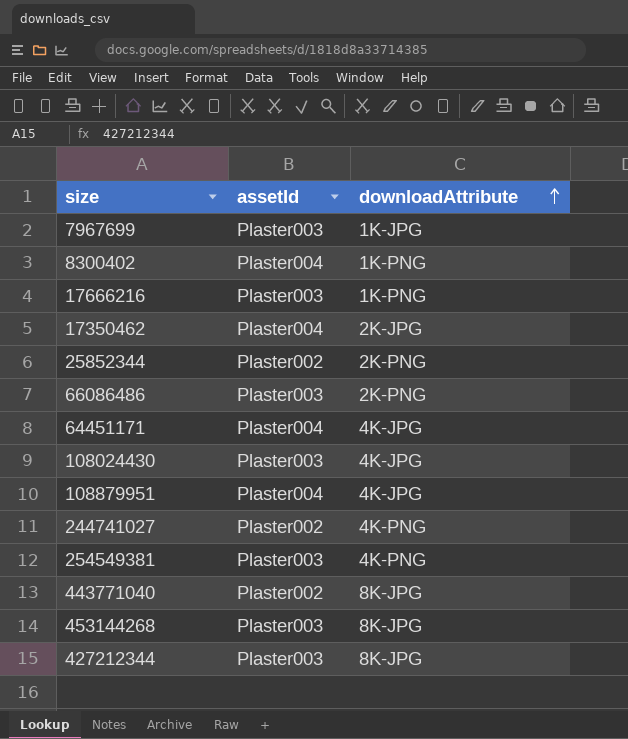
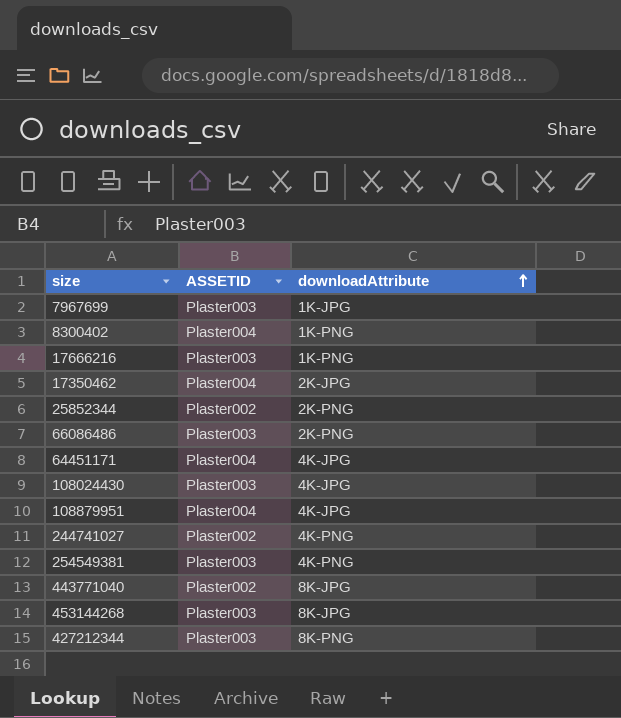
column name: assetId -> ASSETID
427212344 | downloadAttribute: 8K-JPG -> 8K-PNG

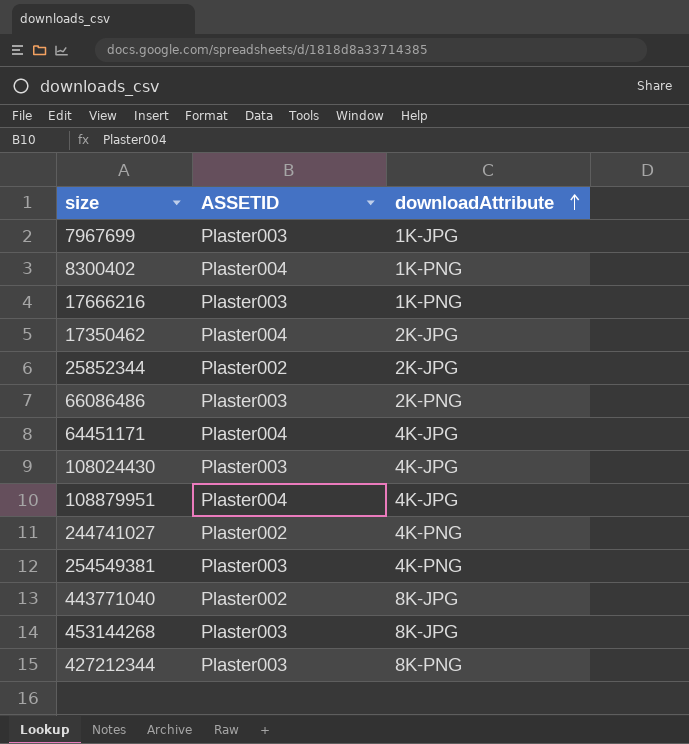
25852344 | downloadAttribute: 2K-PNG -> 2K-JPG

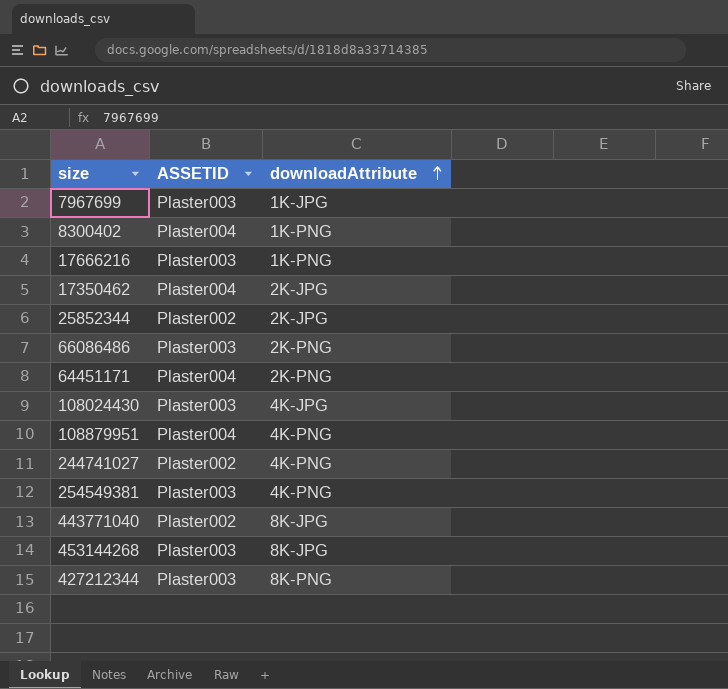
64451171 | downloadAttribute: 4K-JPG -> 2K-PNG
108879951 | downloadAttribute: 4K-JPG -> 4K-PNG

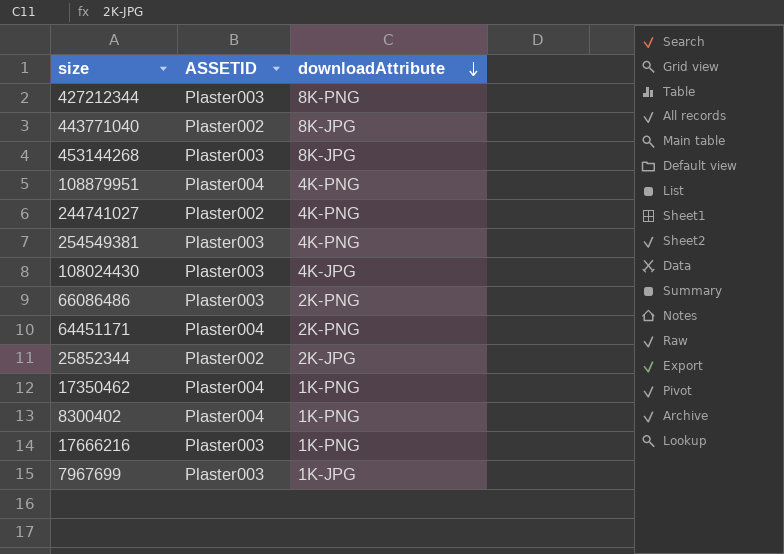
row order: downloadAttribute ascending -> downloadAttribute descending
17350462 | downloadAttribute: 2K-JPG -> 1K-PNG

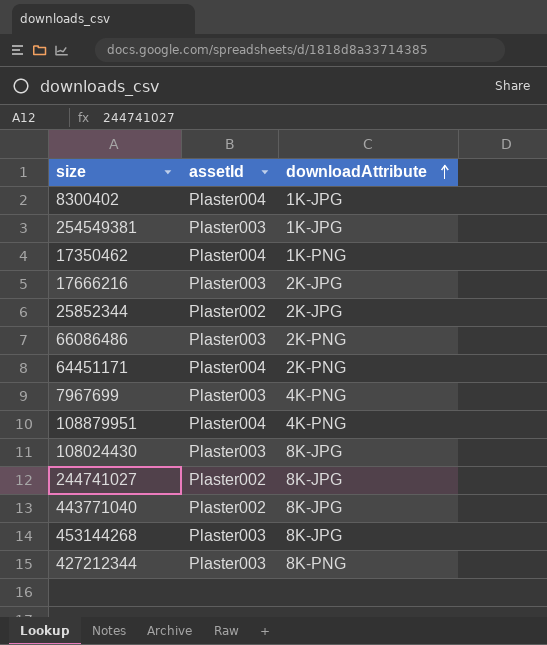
row order: downloadAttribute descending -> downloadAttribute ascending
column name: ASSETID -> assetId
8300402 | downloadAttribute: 1K-PNG -> 1K-JPG
254549381 | downloadAttribute: 4K-PNG -> 1K-JPG
17666216 | downloadAttribute: 1K-PNG -> 2K-JPG
7967699 | downloadAttribute: 1K-JPG -> 4K-PNG
108024430 | downloadAttribute: 4K-JPG -> 8K-JPG
244741027 | downloadAttribute: 4K-PNG -> 8K-JPG

